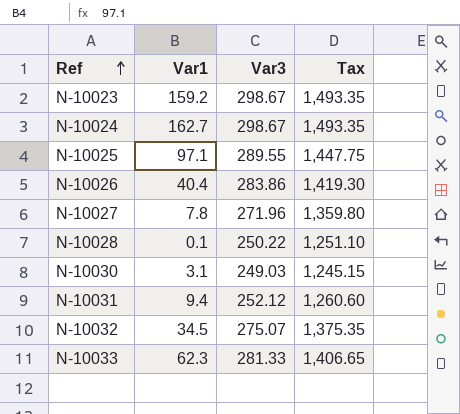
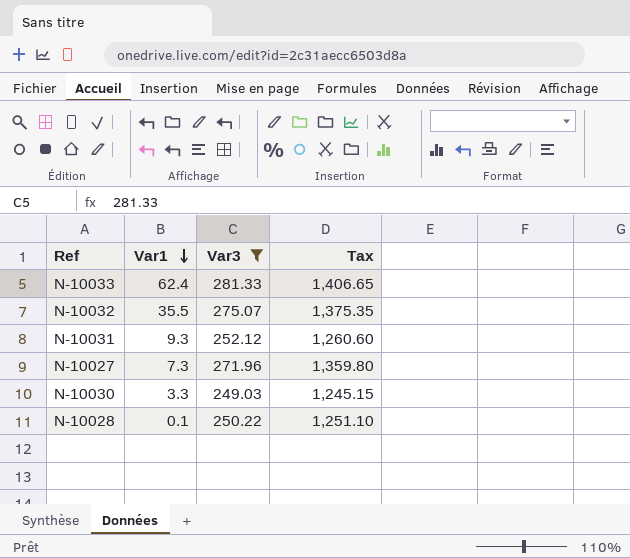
filter: none -> Var3 <= 281.33
row order: Ref ascending -> Var1 descending
N-10033 | Var1: 62.3 -> 62.4
N-10032 | Var1: 34.5 -> 35.5
N-10031 | Var1: 9.4 -> 9.3
N-10027 | Var1: 7.8 -> 7.3
N-10030 | Var1: 3.1 -> 3.3

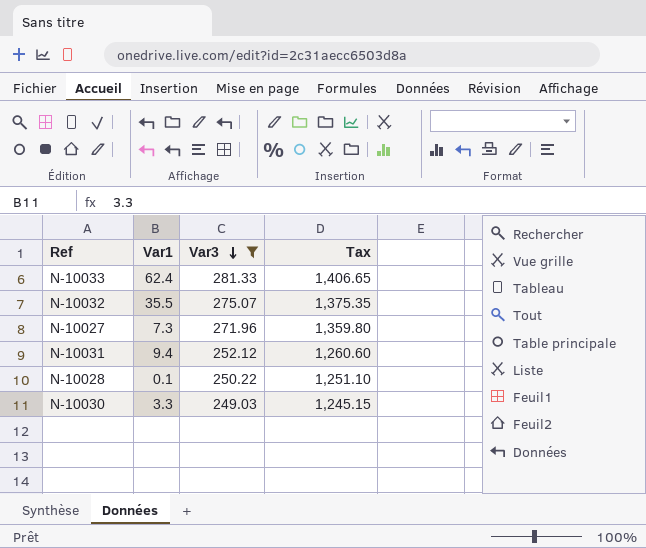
row order: Var1 descending -> Var3 descending
N-10031 | Var1: 9.3 -> 9.4

